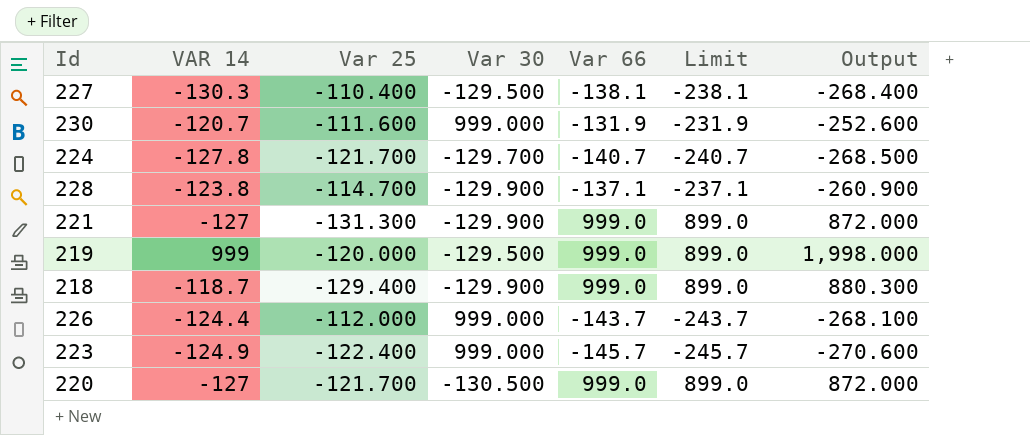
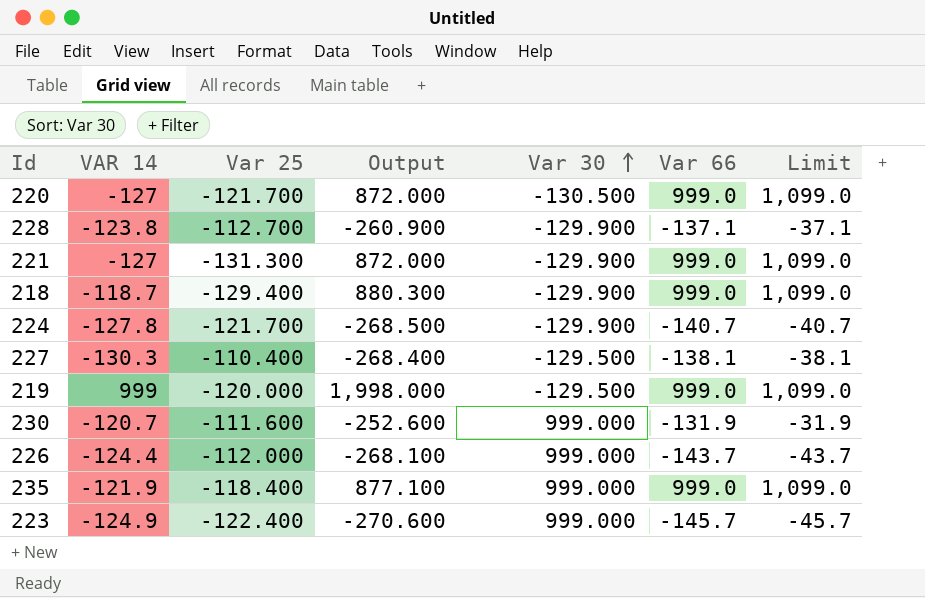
row order: none -> Var 30 ascending
column Output | position: 7 -> 4
column Limit | formula: [Var 66] - 100 -> [Var 66] + 100
228 | Var 25: -114.700 -> -112.700
224 | Var 30: -129.700 -> -129.900
row 235: none -> -121.9 | -118.400 | 877.100 | 999.000 | 999.0 | 1,099.0

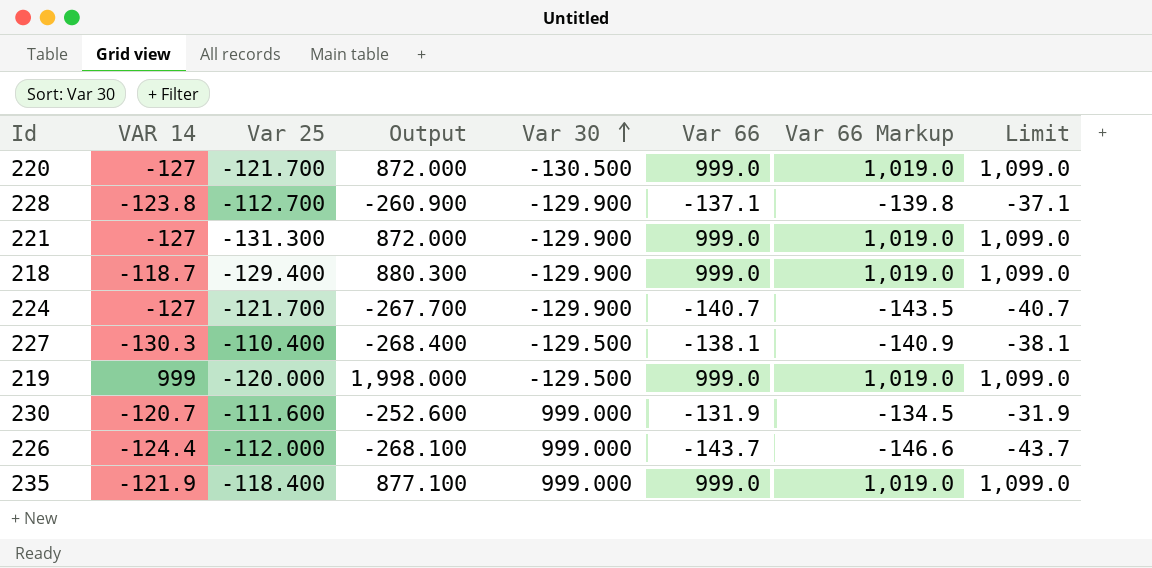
column Var 66 Markup | formula: none -> [Var 66] * 1.02
row 223: -124.9 | -122.400 | -270.600 | 999.000 | -145.7 | -45.7 -> none
224 | VAR 14: -127.8 -> -127
224 | Output: -268.500 -> -267.700

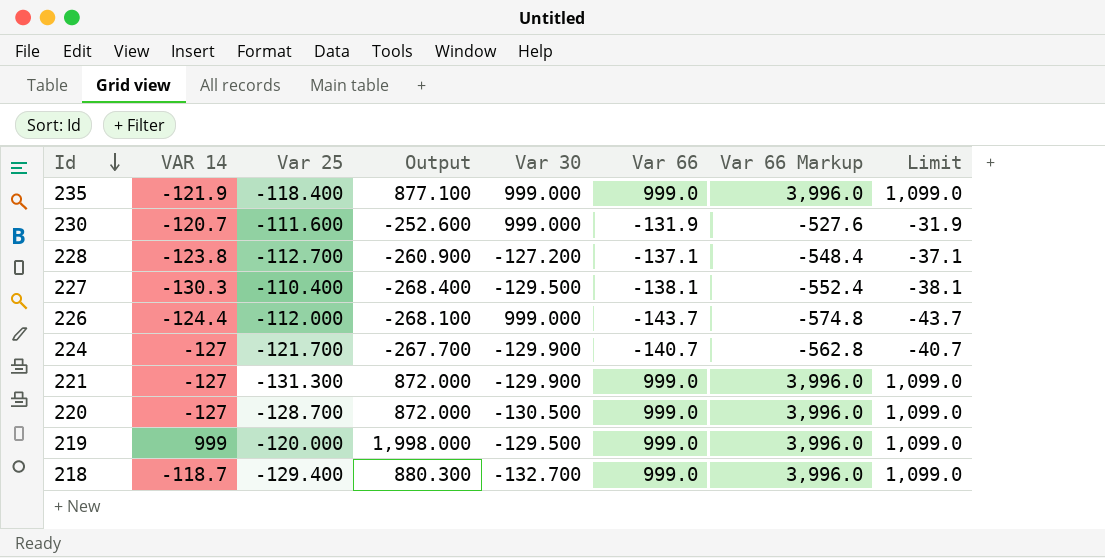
row order: Var 30 ascending -> Id descending
column Var 66 Markup | formula: [Var 66] * 1.02 -> [Var 66] * 4
228 | Var 30: -129.900 -> -127.200
220 | Var 25: -121.700 -> -128.700
218 | Var 30: -129.900 -> -132.700

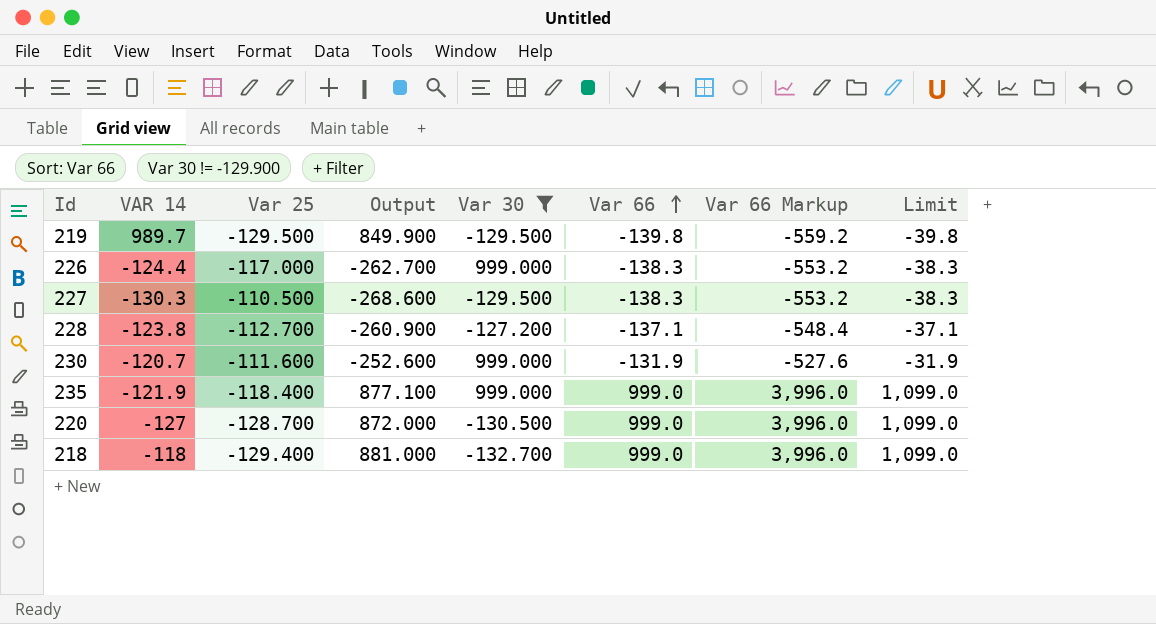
filter: none -> Var 30 != -129.900
row order: Id descending -> Var 66 ascending
219 | VAR 14: 999 -> 989.7
219 | Var 25: -120.000 -> -129.500
219 | Output: 1,998.000 -> 849.900
219 | Var 66: 999.0 -> -139.8
219 | Var 66 Markup: 3,996.0 -> -559.2
219 | Limit: 1,099.0 -> -39.8
226 | Var 25: -112.000 -> -117.000
226 | Output: -268.100 -> -262.700
226 | Var 66: -143.7 -> -138.3
226 | Var 66 Markup: -574.8 -> -553.2
226 | Limit: -43.7 -> -38.3
227 | Var 25: -110.400 -> -110.500
227 | Output: -268.400 -> -268.600
227 | Var 66: -138.1 -> -138.3
227 | Var 66 Markup: -552.4 -> -553.2
227 | Limit: -38.1 -> -38.3
218 | VAR 14: -118.7 -> -118
218 | Output: 880.300 -> 881.000

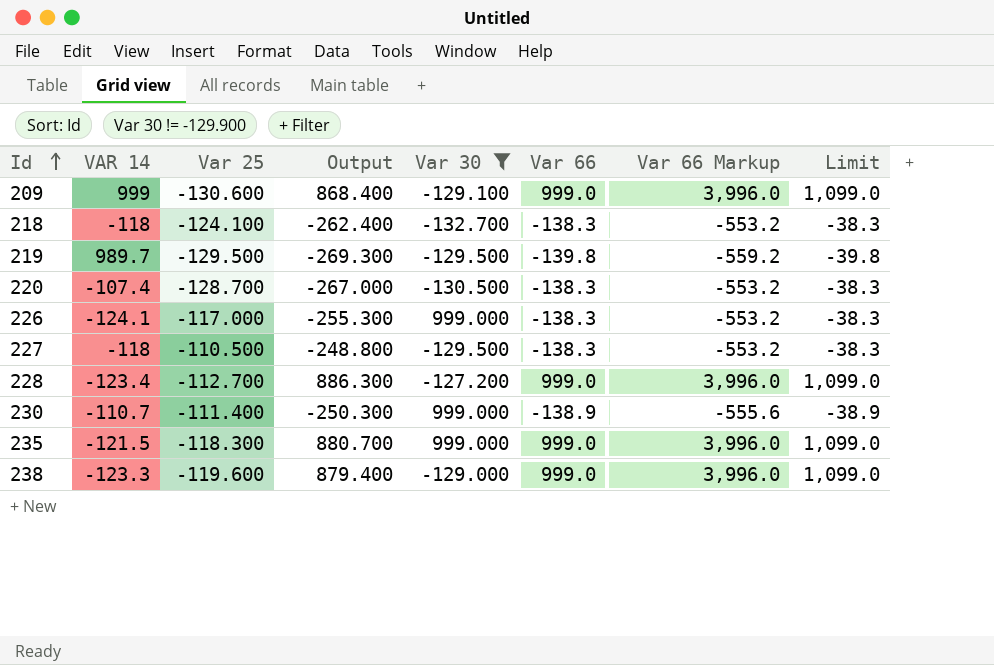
row order: Var 66 ascending -> Id ascending
column Output | formula: [VAR 14] + [Var 66] -> [Var 25] + [Var 66]
row 209: none -> 999 | -130.600 | 868.400 | -129.100 | 999.0 | 3,996.0 | 1,099.0
218 | Var 25: -129.400 -> -124.100
218 | Var 66: 999.0 -> -138.3
218 | Var 66 Markup: 3,996.0 -> -553.2
218 | Limit: 1,099.0 -> -38.3
220 | VAR 14: -127 -> -107.4
220 | Var 66: 999.0 -> -138.3
220 | Var 66 Markup: 3,996.0 -> -553.2
220 | Limit: 1,099.0 -> -38.3
226 | VAR 14: -124.4 -> -124.1
227 | VAR 14: -130.3 -> -118
228 | VAR 14: -123.8 -> -123.4
228 | Var 66: -137.1 -> 999.0
228 | Var 66 Markup: -548.4 -> 3,996.0
228 | Limit: -37.1 -> 1,099.0
230 | VAR 14: -120.7 -> -110.7
230 | Var 25: -111.600 -> -111.400
230 | Var 66: -131.9 -> -138.9
230 | Var 66 Markup: -527.6 -> -555.6
230 | Limit: -31.9 -> -38.9
235 | VAR 14: -121.9 -> -121.5
235 | Var 25: -118.400 -> -118.300
row 238: none -> -123.3 | -119.600 | 879.400 | -129.000 | 999.0 | 3,996.0 | 1,099.0

